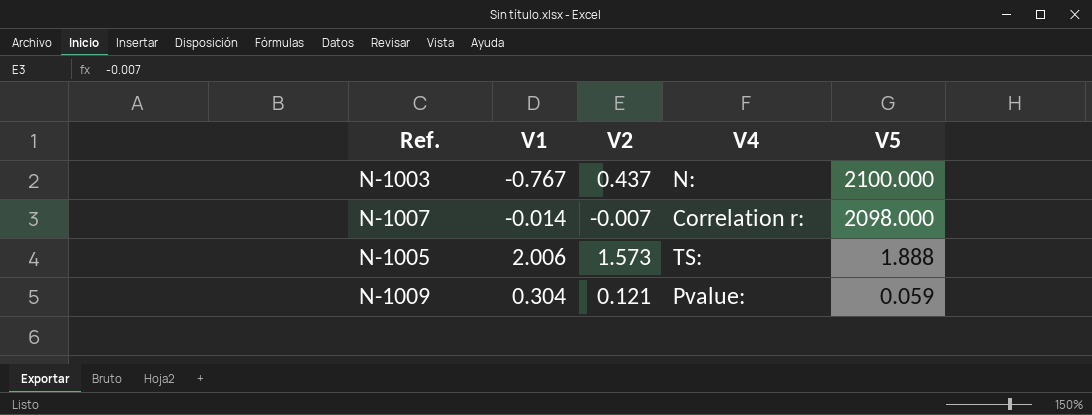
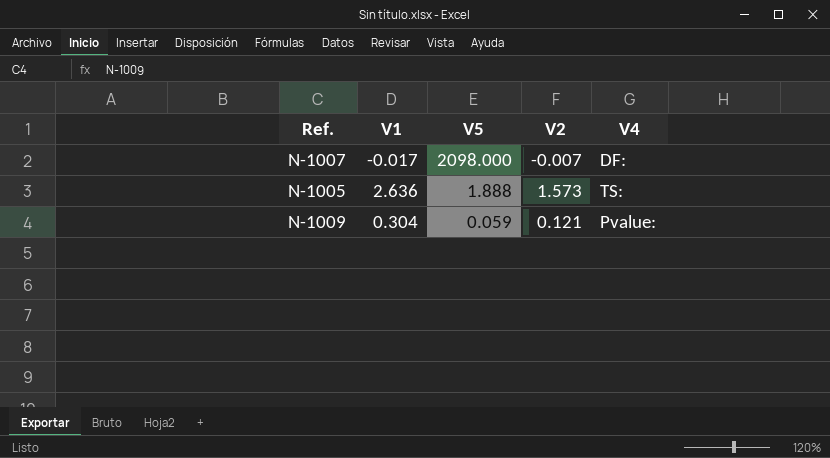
column V5 | position: 5 -> 3
row N-1003: -0.767 | 0.437 | N: | 2100.000 -> none
N-1007 | V1: -0.014 -> -0.017
N-1007 | V4: Correlation r: -> DF:
N-1005 | V1: 2.006 -> 2.636

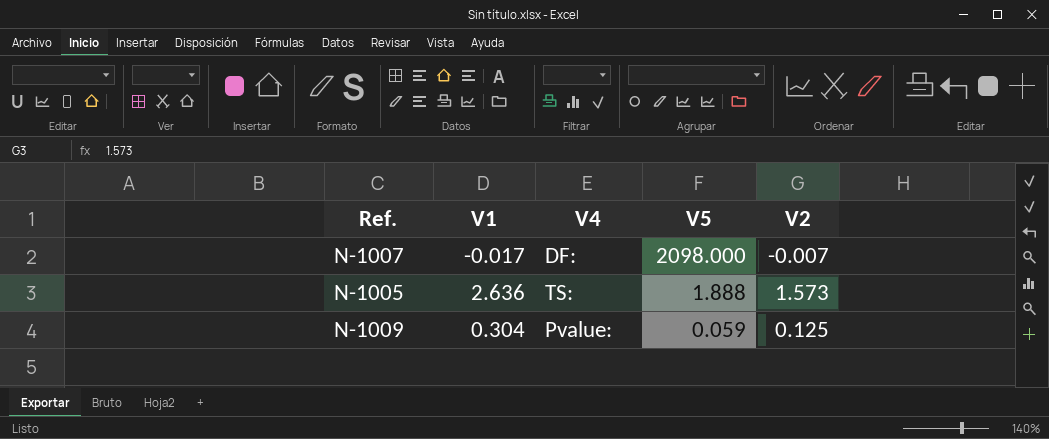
column V4 | position: 5 -> 3
N-1009 | V2: 0.121 -> 0.125

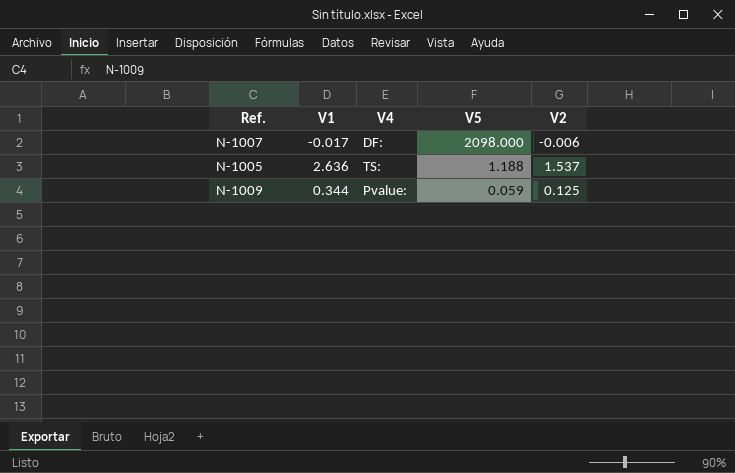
N-1007 | V2: -0.007 -> -0.006
N-1005 | V5: 1.888 -> 1.188
N-1005 | V2: 1.573 -> 1.537
N-1009 | V1: 0.304 -> 0.344

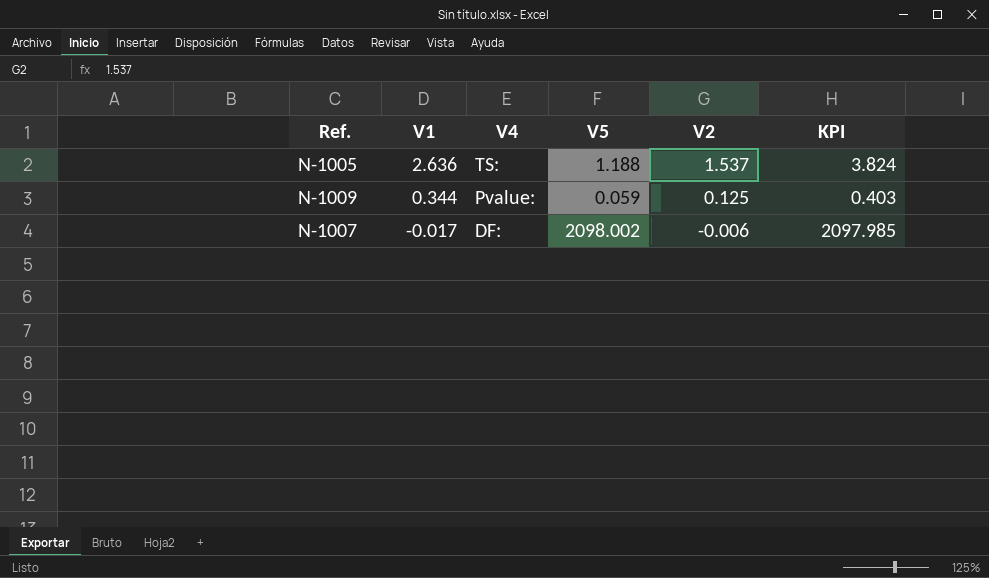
row order: V5 descending -> V1 descending
column KPI | formula: none -> [V1] + [V5]
N-1007 | V5: 2098.000 -> 2098.002

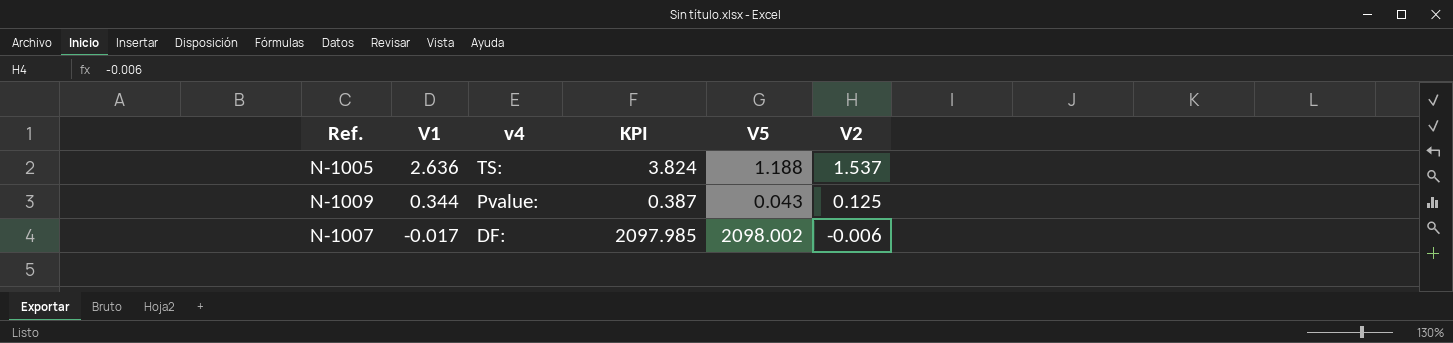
column name: V4 -> v4
column KPI | position: 6 -> 4
N-1009 | KPI: 0.403 -> 0.387
N-1009 | V5: 0.059 -> 0.043

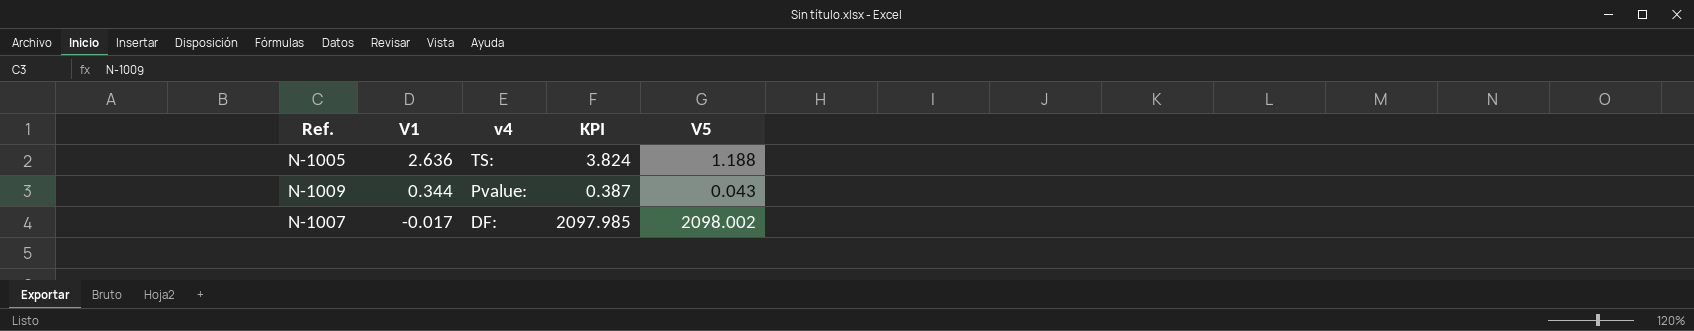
column V2 | position: 6 -> none

